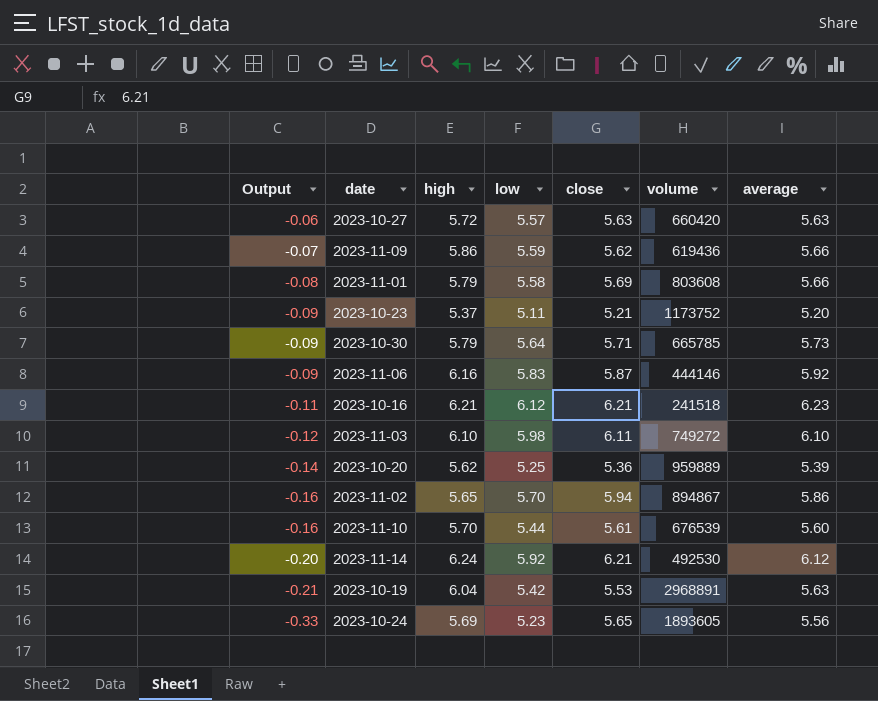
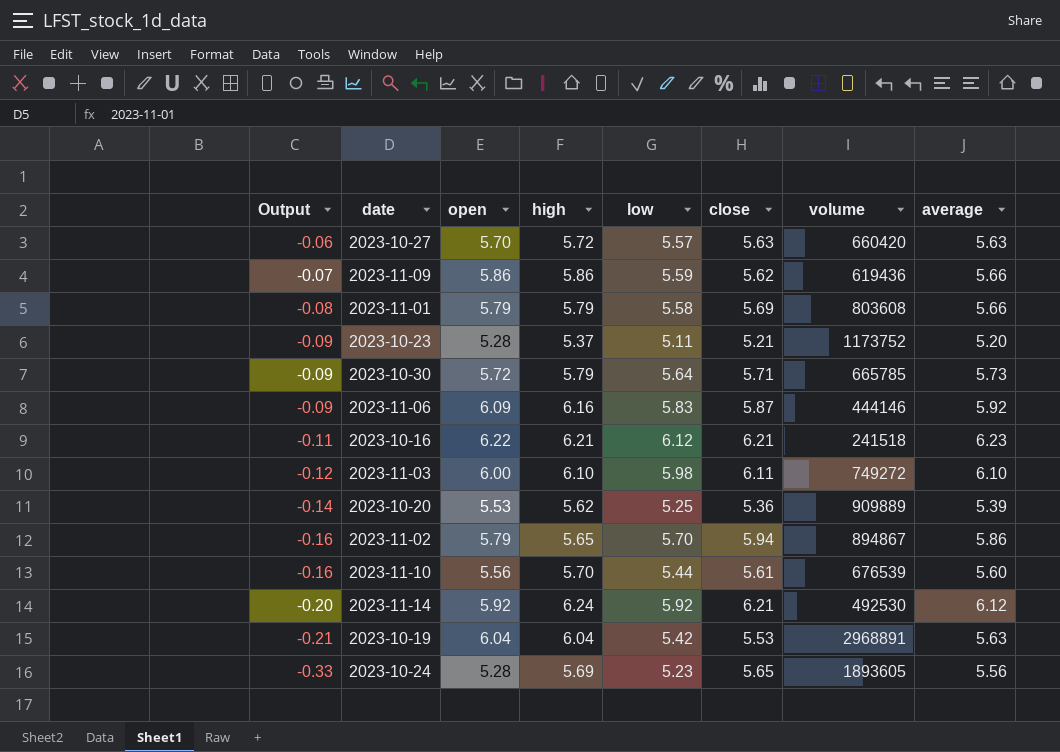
column open | position: none -> 3
2023-10-20 | volume: 959889 -> 909889

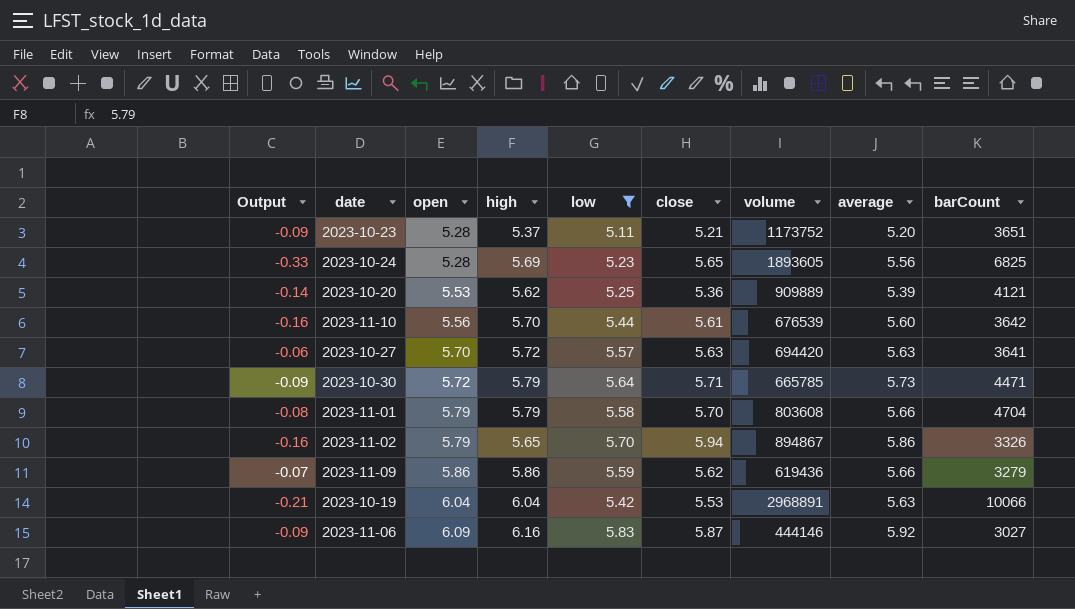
filter: none -> low <= 5.83
row order: Output descending -> open ascending
column barCount | position: none -> 9
2023-10-27 | volume: 660420 -> 694420
2023-11-01 | close: 5.69 -> 5.70

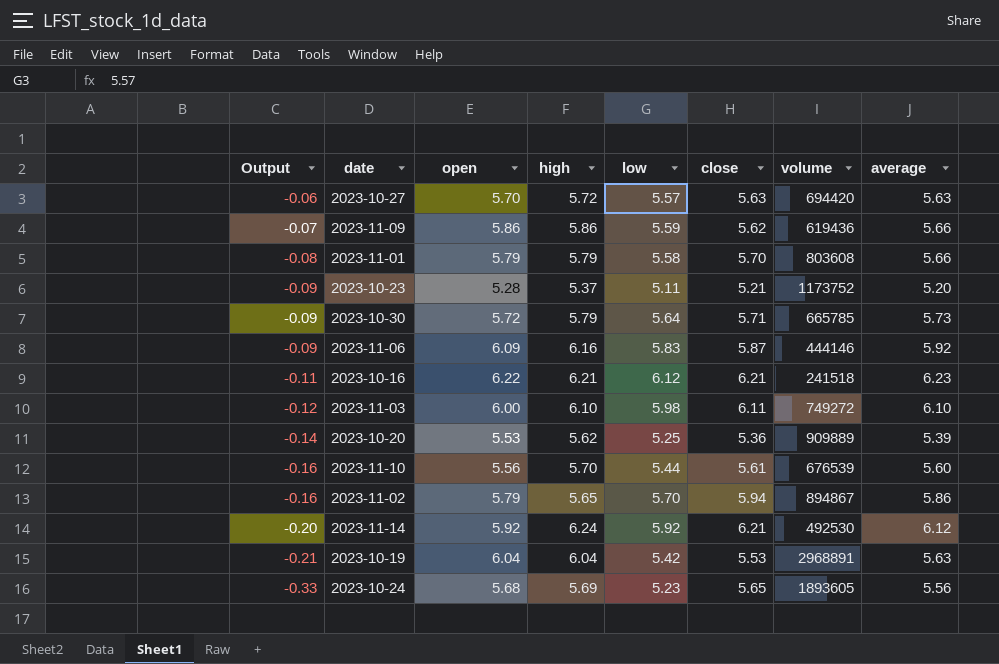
filter: low <= 5.83 -> none
row order: open ascending -> Output descending
column barCount | position: 9 -> none
2023-10-24 | open: 5.28 -> 5.68

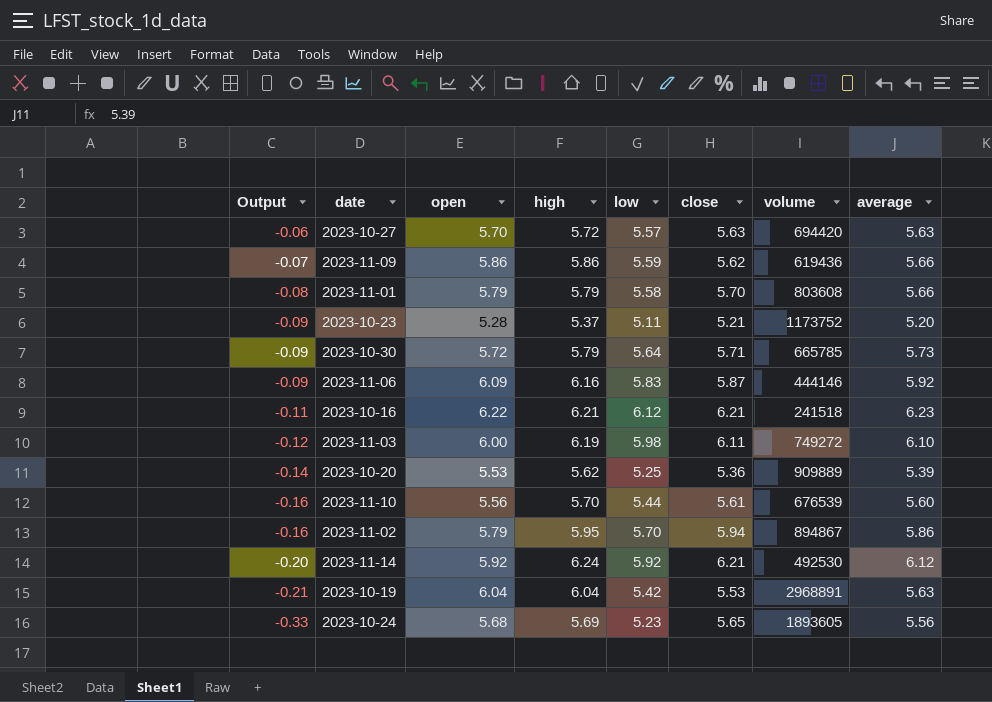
2023-11-03 | high: 6.10 -> 6.19
2023-11-02 | high: 5.65 -> 5.95

